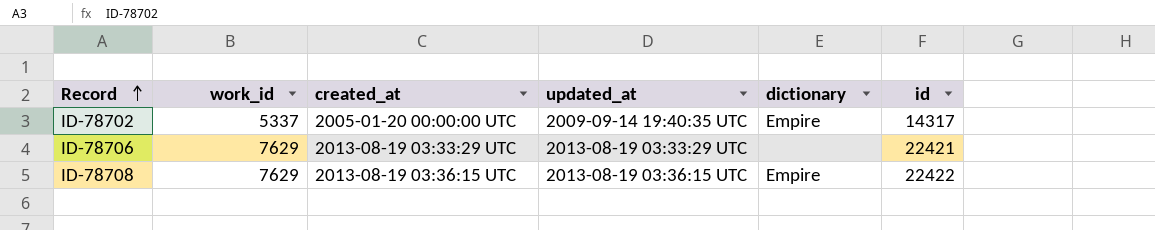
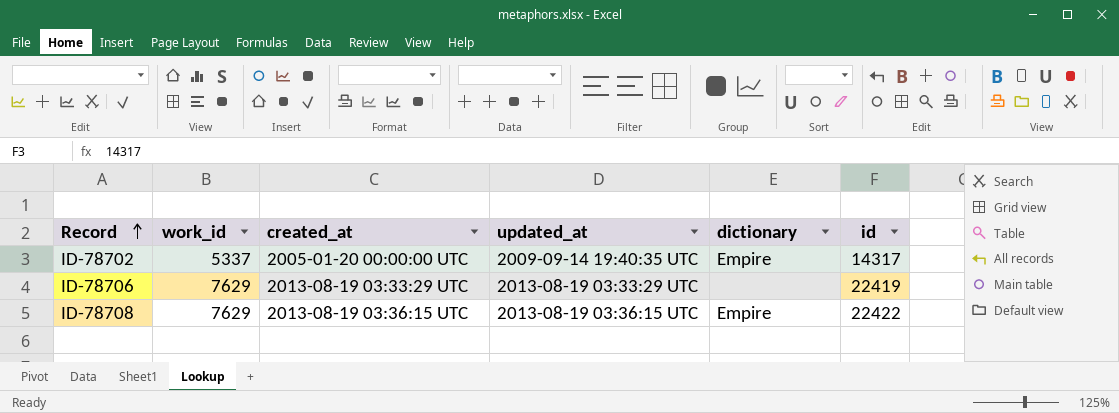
ID-78706 | id: 22421 -> 22419

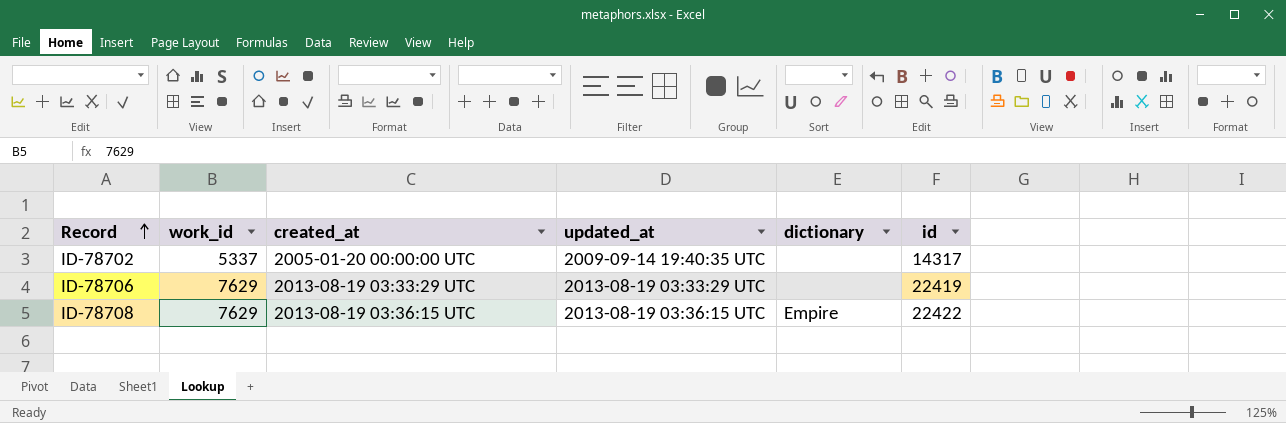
ID-78702 | dictionary: Empire -> none

